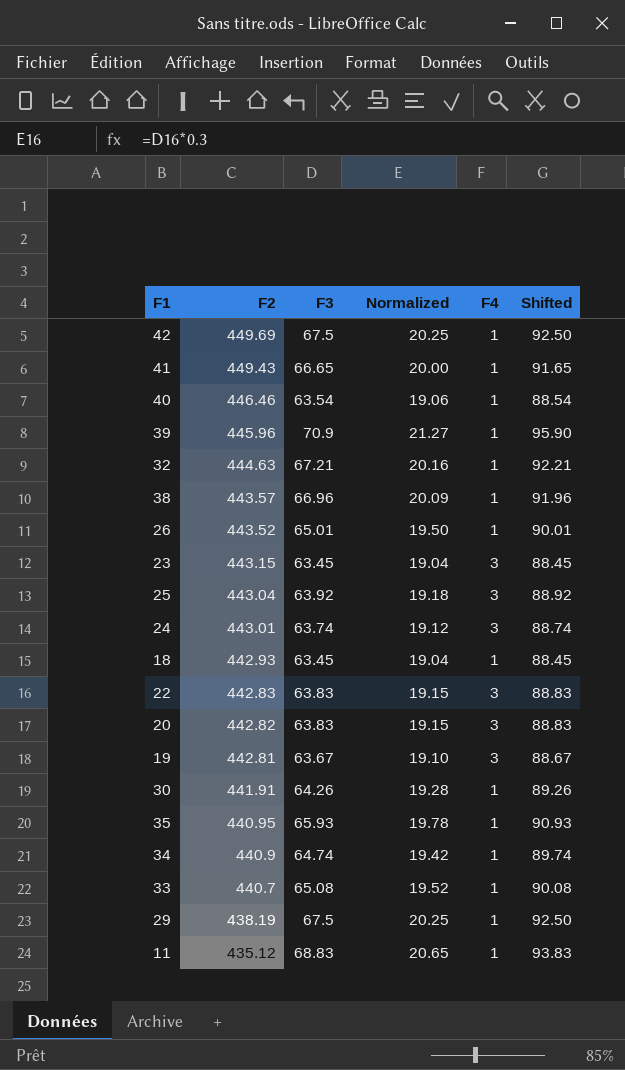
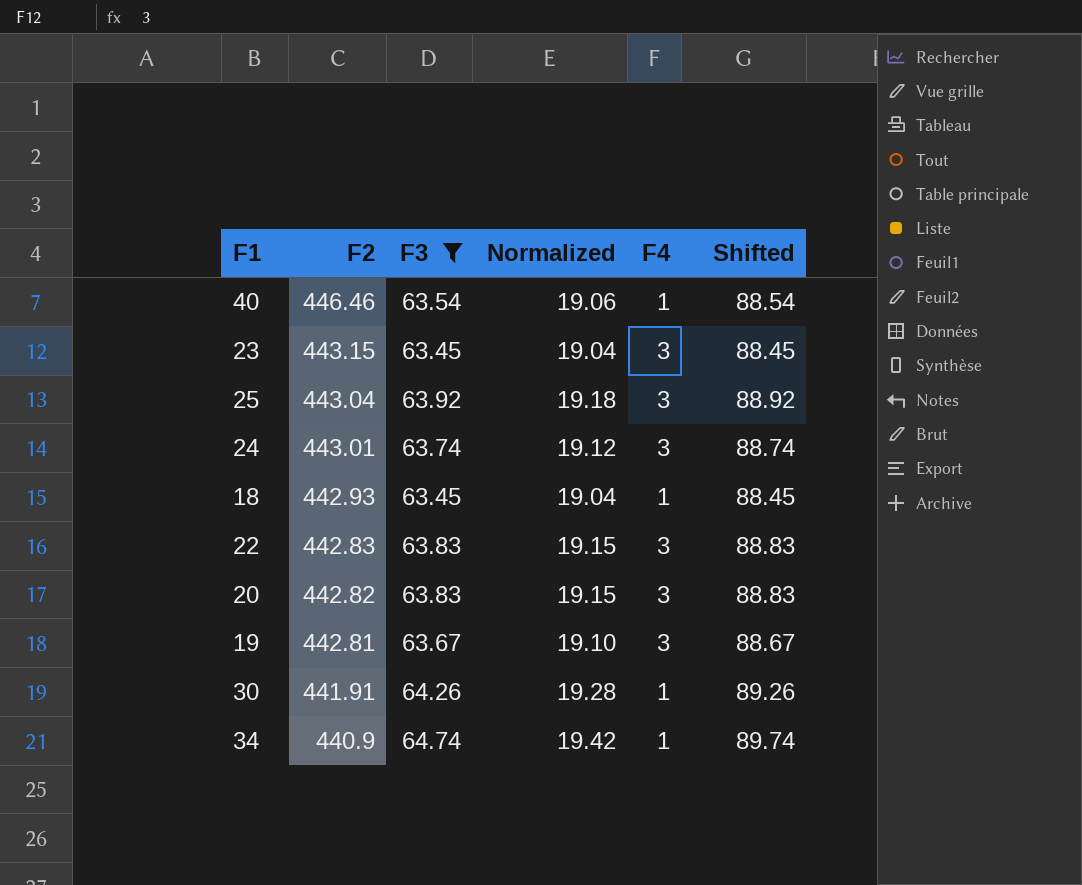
filter: none -> F3 <= 64.74

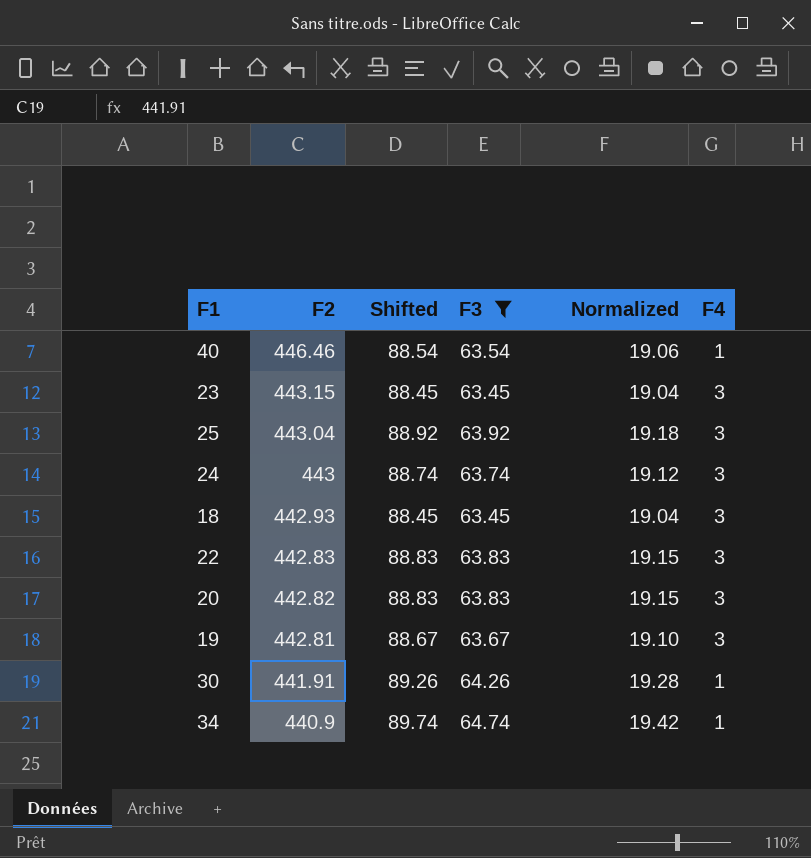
column Shifted | position: 6 -> 3
24 | F2: 443.01 -> 443
18 | F4: 1 -> 3

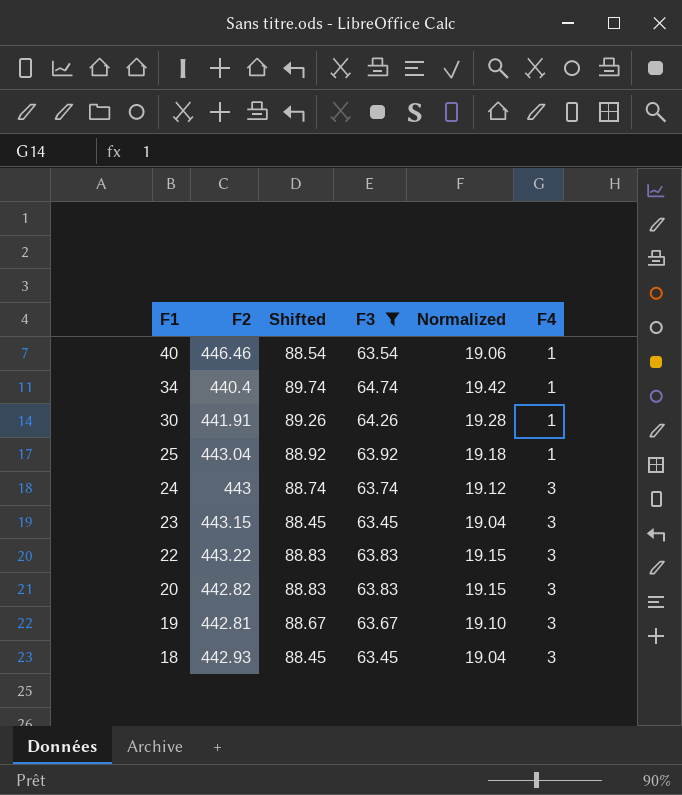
row order: F2 descending -> F1 descending
34 | F2: 440.9 -> 440.4
25 | F4: 3 -> 1
22 | F2: 442.83 -> 443.22

